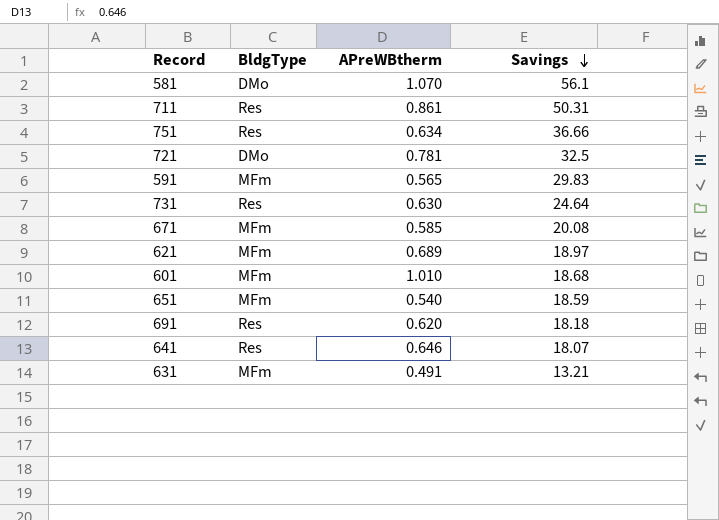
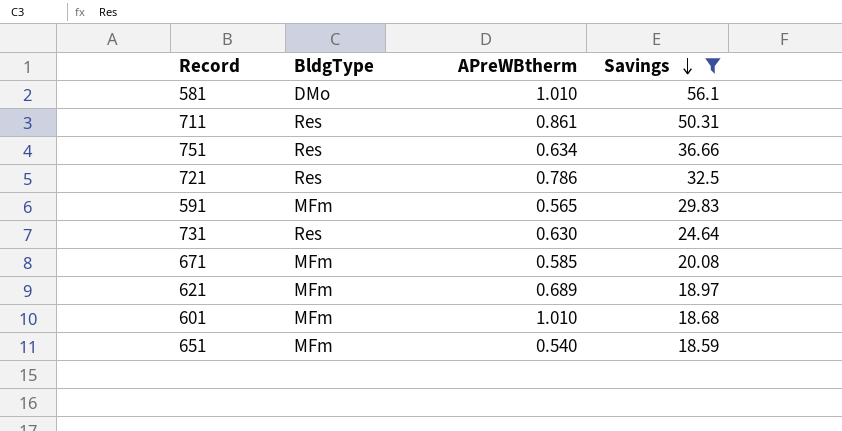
filter: none -> Savings >= 18.59
581 | APreWBtherm: 1.070 -> 1.010
721 | BldgType: DMo -> Res
721 | APreWBtherm: 0.781 -> 0.786

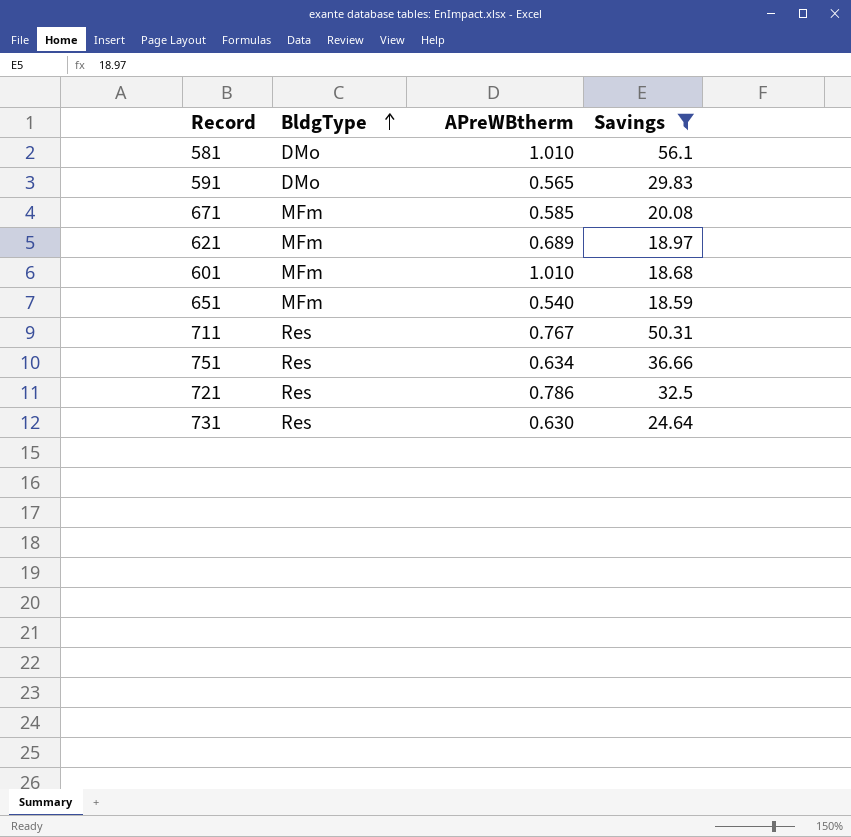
row order: Savings descending -> BldgType ascending
591 | BldgType: MFm -> DMo
711 | APreWBtherm: 0.861 -> 0.767

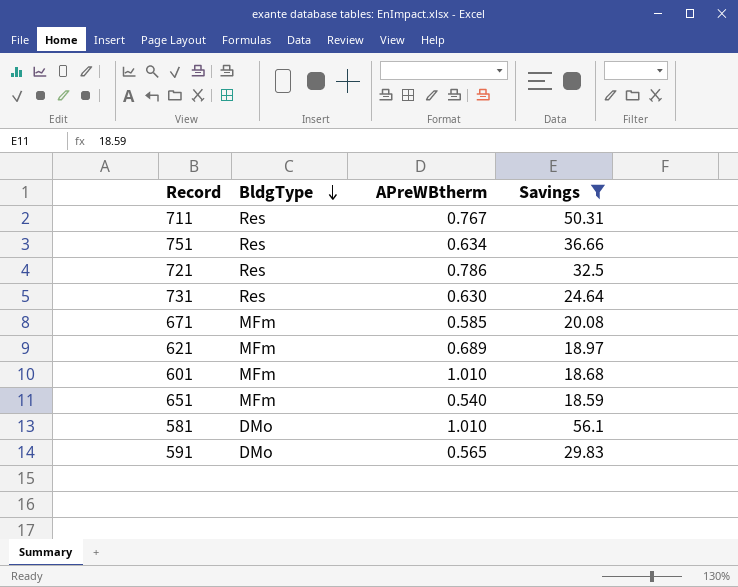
row order: BldgType ascending -> BldgType descending

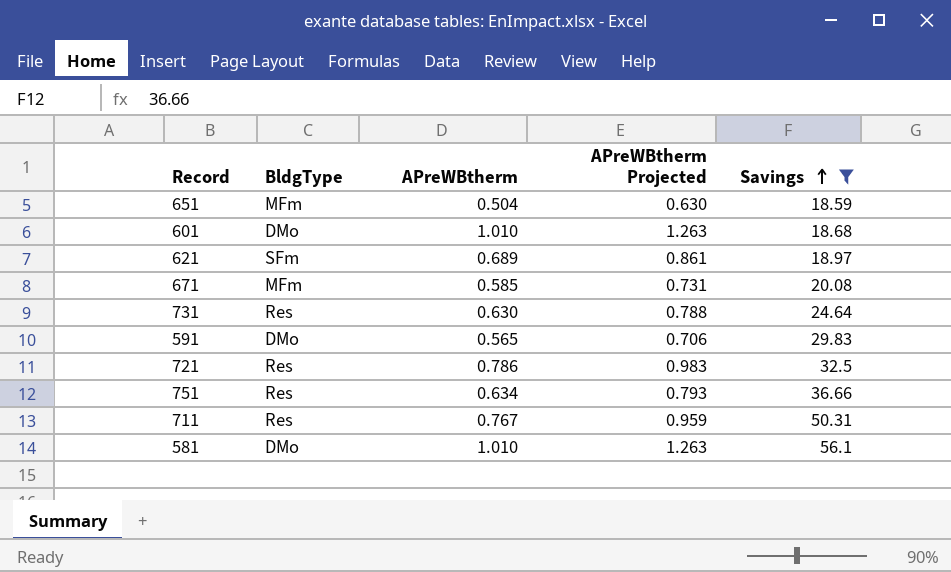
row order: BldgType descending -> Savings ascending
column APreWBtherm Projected | formula: none -> [APreWBtherm] * 1.25
651 | APreWBtherm: 0.540 -> 0.504
601 | BldgType: MFm -> DMo
621 | BldgType: MFm -> SFm

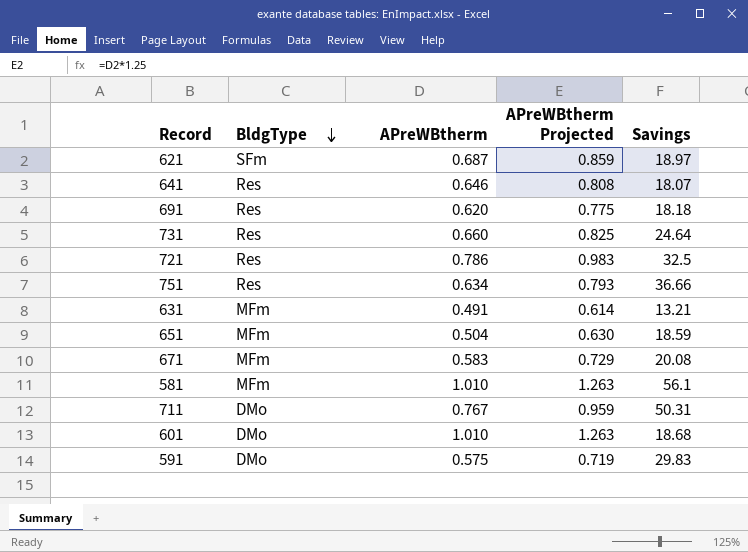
filter: Savings >= 18.59 -> none
row order: Savings ascending -> BldgType descending
621 | APreWBtherm: 0.689 -> 0.687
621 | APreWBtherm Projected: 0.861 -> 0.859
731 | APreWBtherm: 0.630 -> 0.660
731 | APreWBtherm Projected: 0.788 -> 0.825
671 | APreWBtherm: 0.585 -> 0.583
671 | APreWBtherm Projected: 0.731 -> 0.729
581 | BldgType: DMo -> MFm
711 | BldgType: Res -> DMo
591 | APreWBtherm: 0.565 -> 0.575
591 | APreWBtherm Projected: 0.706 -> 0.719

